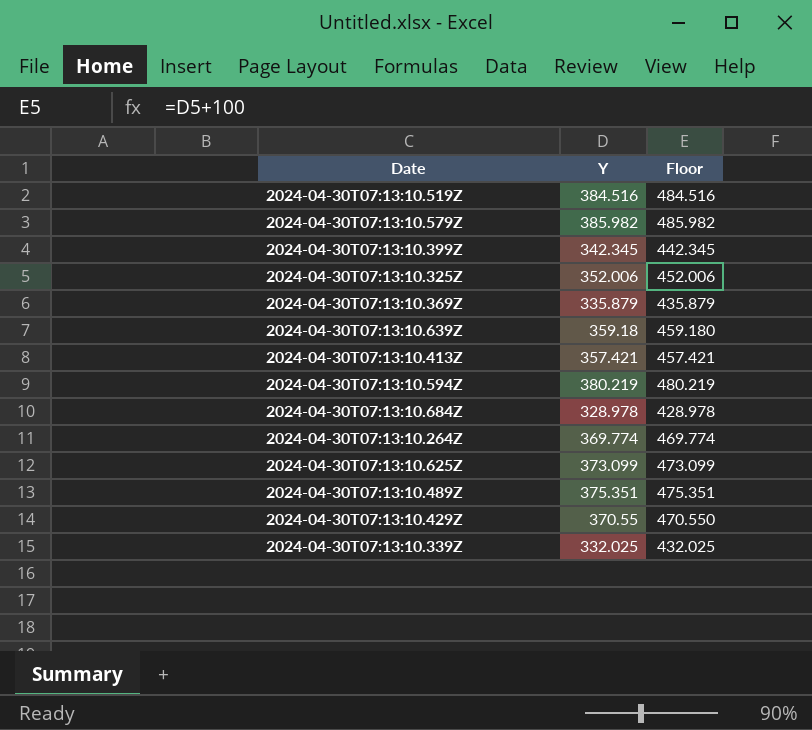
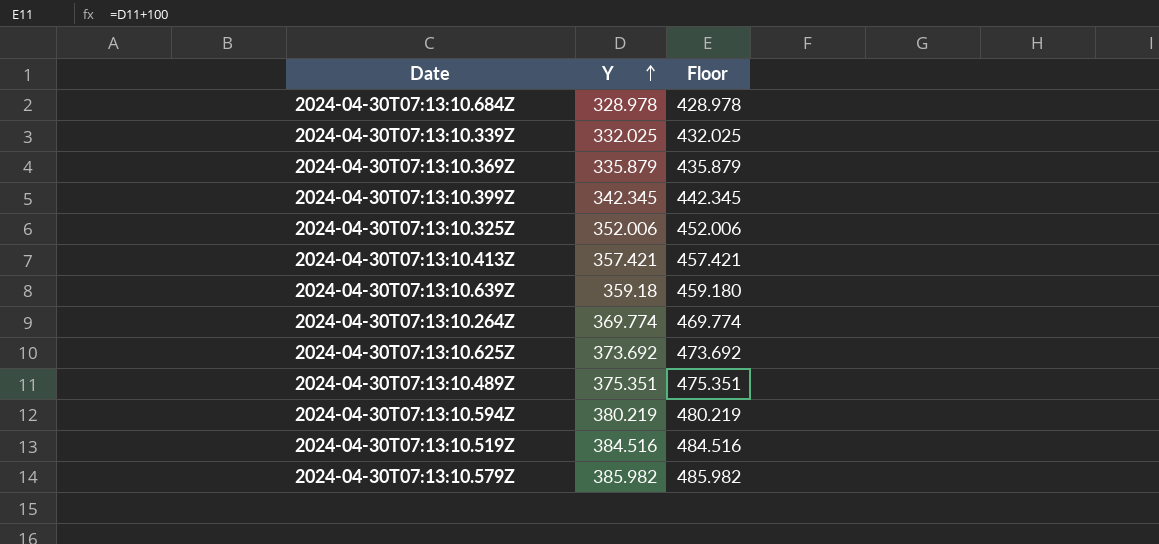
row order: none -> Y ascending
row 2024-04-30T07:13:10.429Z: 370.55 | 470.550 -> none
2024-04-30T07:13:10.625Z | Y: 373.099 -> 373.692
2024-04-30T07:13:10.625Z | Floor: 473.099 -> 473.692

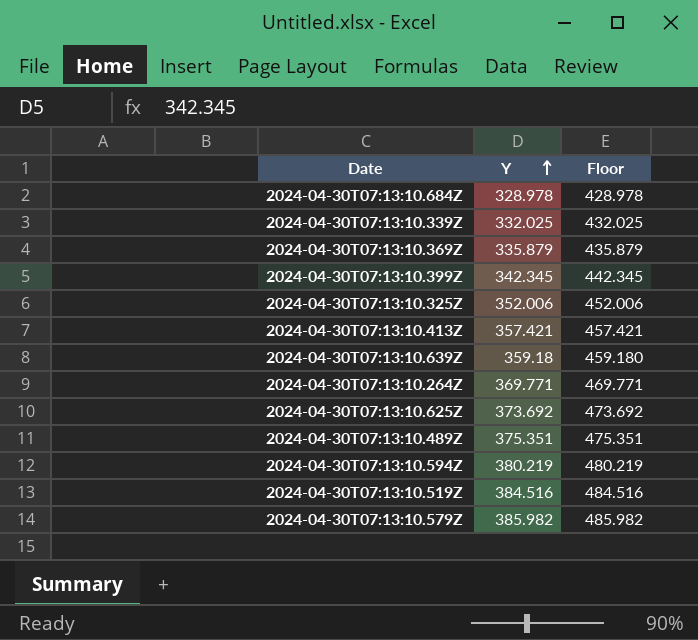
2024-04-30T07:13:10.264Z | Y: 369.774 -> 369.771
2024-04-30T07:13:10.264Z | Floor: 469.774 -> 469.771

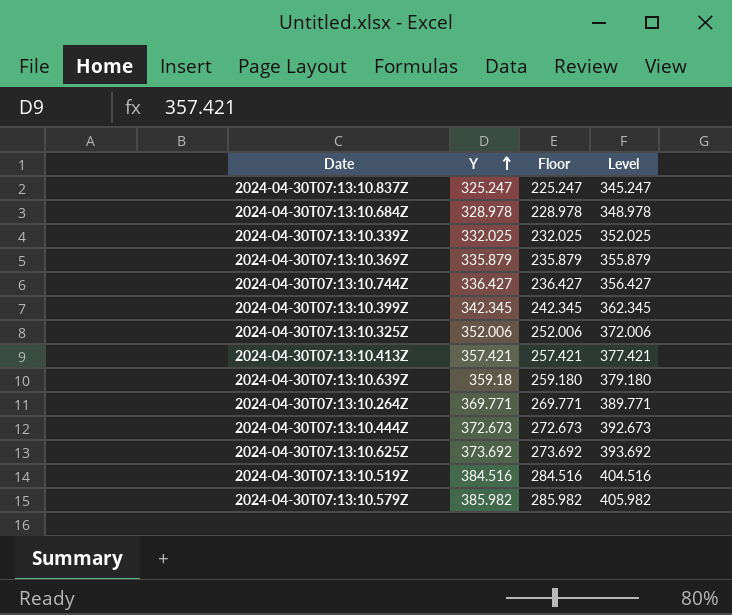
column Floor | formula: [Y] + 100 -> [Y] - 100
column Level | formula: none -> [Y] + 20
row 2024-04-30T07:13:10.489Z: 375.351 | 475.351 -> none
row 2024-04-30T07:13:10.594Z: 380.219 | 480.219 -> none
row 2024-04-30T07:13:10.837Z: none -> 325.247 | 225.247 | 345.247
row 2024-04-30T07:13:10.744Z: none -> 336.427 | 236.427 | 356.427
row 2024-04-30T07:13:10.444Z: none -> 372.673 | 272.673 | 392.673

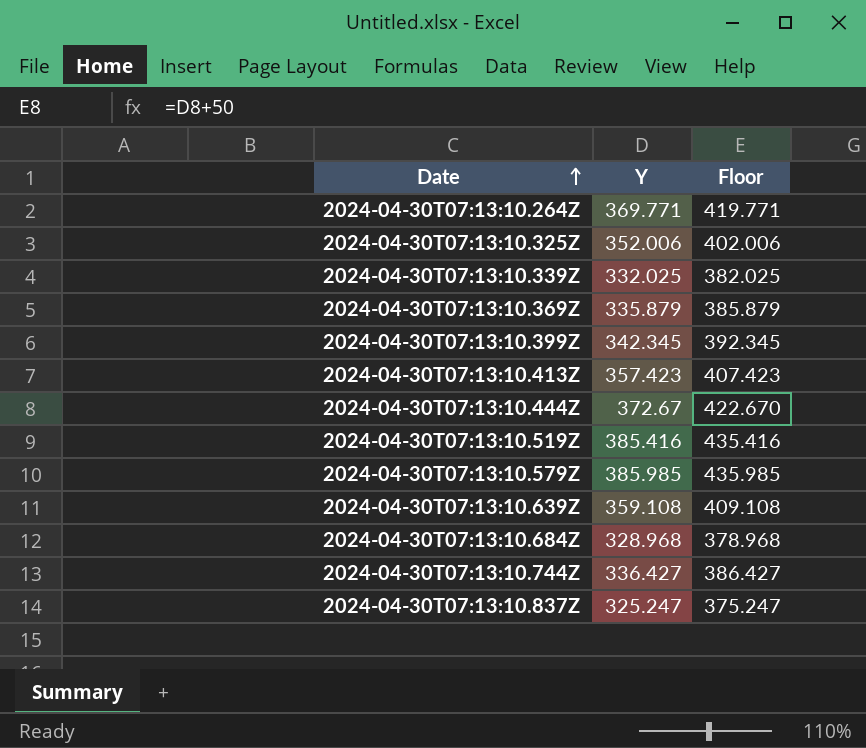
row order: Y ascending -> Date ascending
column Level | formula: [Y] + 20 -> none
column Floor | formula: [Y] - 100 -> [Y] + 50
row 2024-04-30T07:13:10.625Z: 373.692 | 273.692 | 393.692 -> none
2024-04-30T07:13:10.413Z | Y: 357.421 -> 357.423
2024-04-30T07:13:10.444Z | Y: 372.673 -> 372.67
2024-04-30T07:13:10.519Z | Y: 384.516 -> 385.416
2024-04-30T07:13:10.579Z | Y: 385.982 -> 385.985
2024-04-30T07:13:10.639Z | Y: 359.18 -> 359.108
2024-04-30T07:13:10.684Z | Y: 328.978 -> 328.968

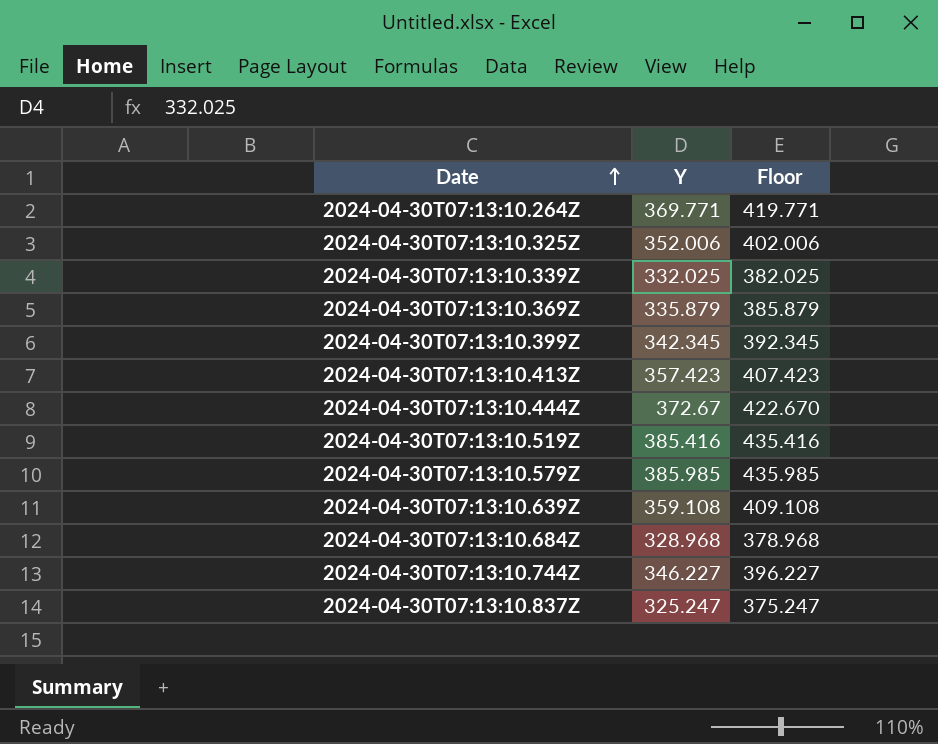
2024-04-30T07:13:10.744Z | Y: 336.427 -> 346.227
2024-04-30T07:13:10.744Z | Floor: 386.427 -> 396.227

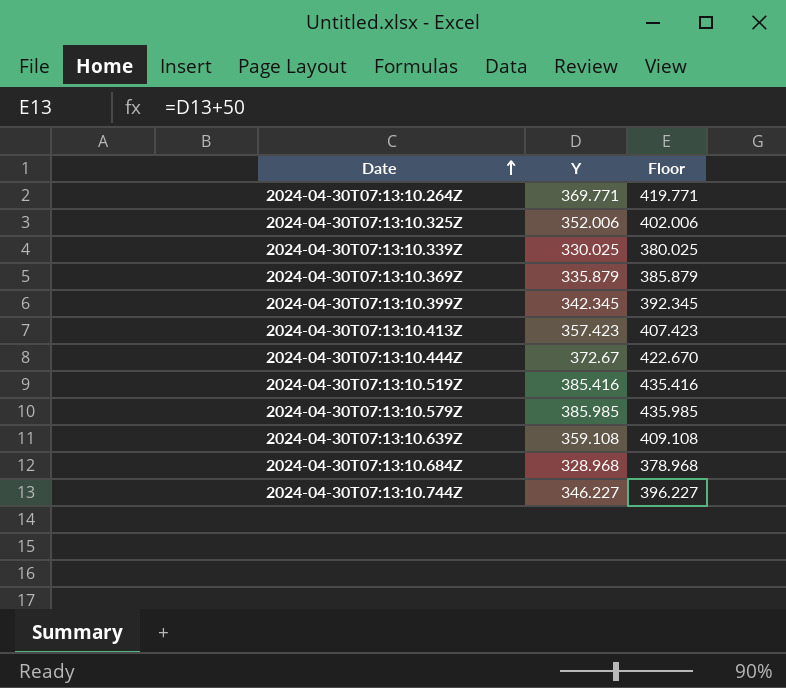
row 2024-04-30T07:13:10.837Z: 325.247 | 375.247 -> none
2024-04-30T07:13:10.339Z | Y: 332.025 -> 330.025
2024-04-30T07:13:10.339Z | Floor: 382.025 -> 380.025

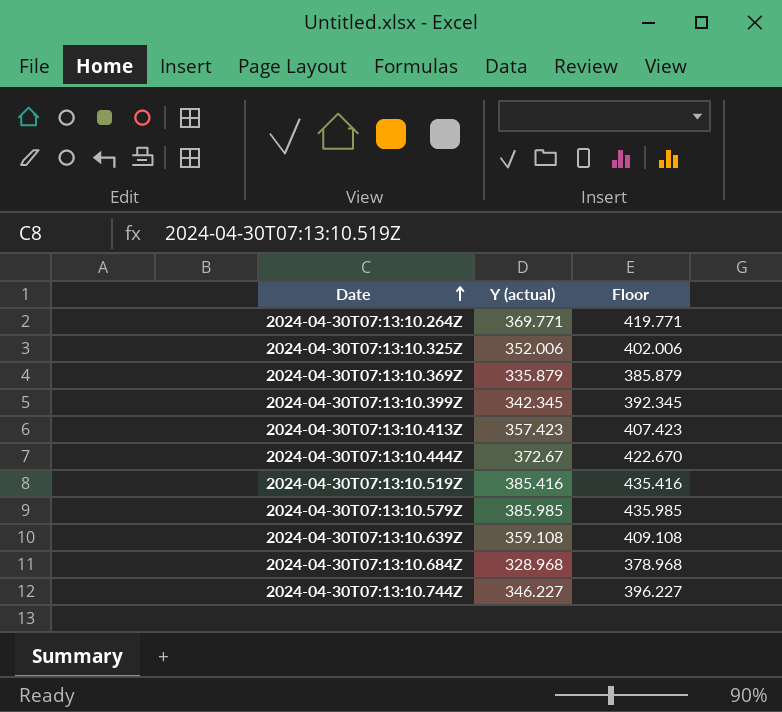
column name: Y -> Y (actual)
row 2024-04-30T07:13:10.339Z: 330.025 | 380.025 -> none

